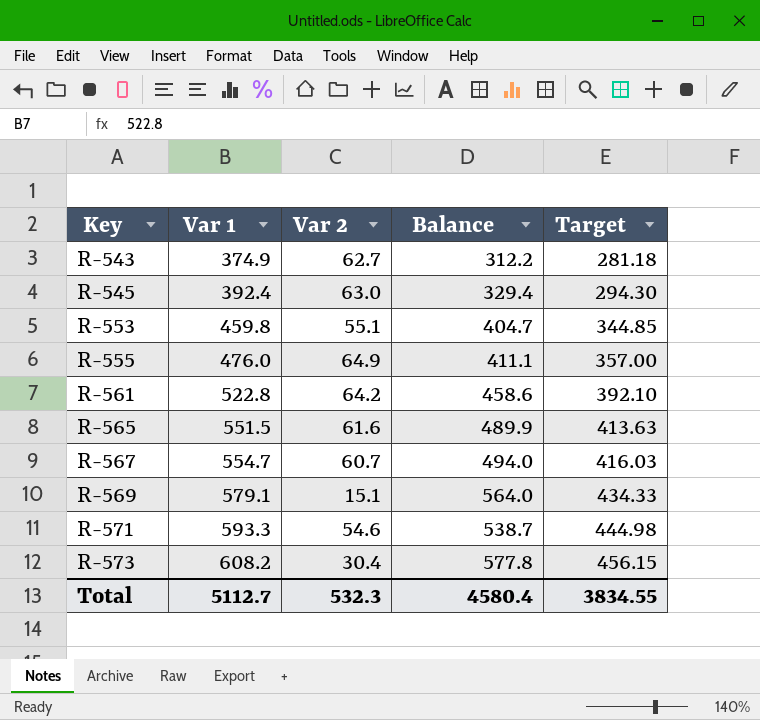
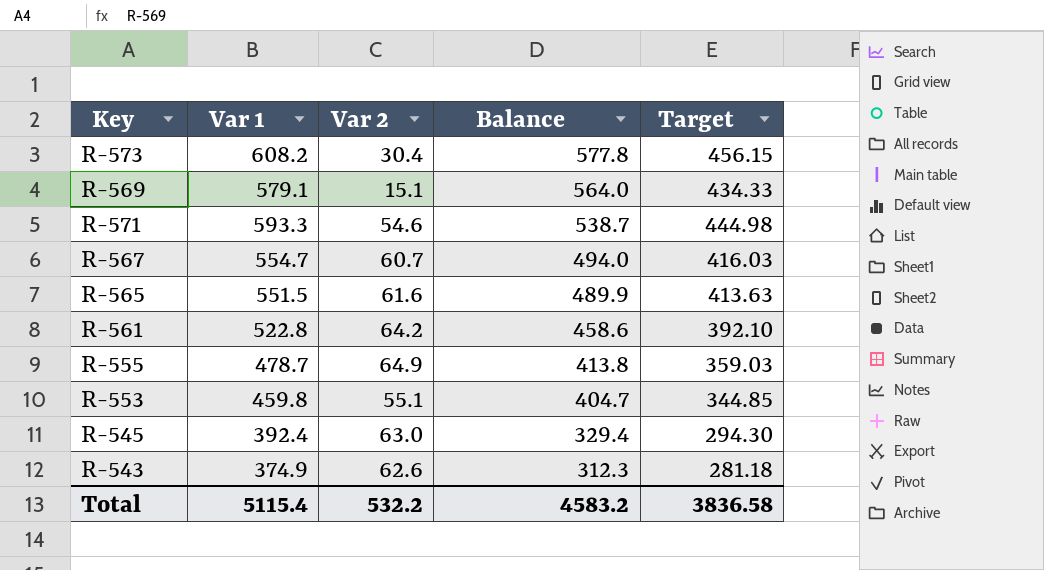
row order: Key ascending -> Balance descending
R-555 | Var 1: 476.0 -> 478.7
R-555 | Balance: 411.1 -> 413.8
R-555 | Target: 357.00 -> 359.03
R-543 | Var 2: 62.7 -> 62.6
R-543 | Balance: 312.2 -> 312.3
Total | Var 1: 5112.7 -> 5115.4
Total | Var 2: 532.3 -> 532.2
Total | Balance: 4580.4 -> 4583.2
Total | Target: 3834.55 -> 3836.58

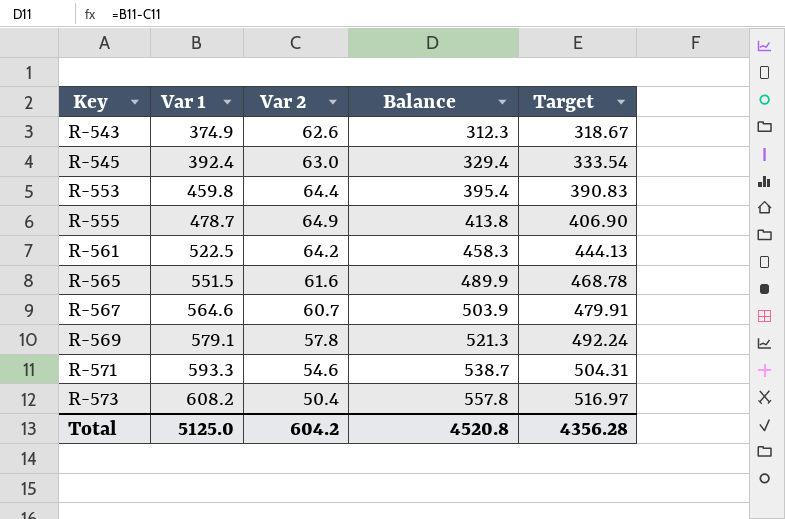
row order: Balance descending -> Key ascending
column Target | formula: [Var 1] * 0.75 -> [Var 1] * 0.85
R-553 | Var 2: 55.1 -> 64.4
R-553 | Balance: 404.7 -> 395.4
R-561 | Var 1: 522.8 -> 522.5
R-561 | Balance: 458.6 -> 458.3
R-567 | Var 1: 554.7 -> 564.6
R-567 | Balance: 494.0 -> 503.9
R-569 | Var 2: 15.1 -> 57.8
R-569 | Balance: 564.0 -> 521.3
R-573 | Var 2: 30.4 -> 50.4
R-573 | Balance: 577.8 -> 557.8
Total | Var 1: 5115.4 -> 5125.0
Total | Var 2: 532.2 -> 604.2
Total | Balance: 4583.2 -> 4520.8
Total | Target: 3836.58 -> 4356.28

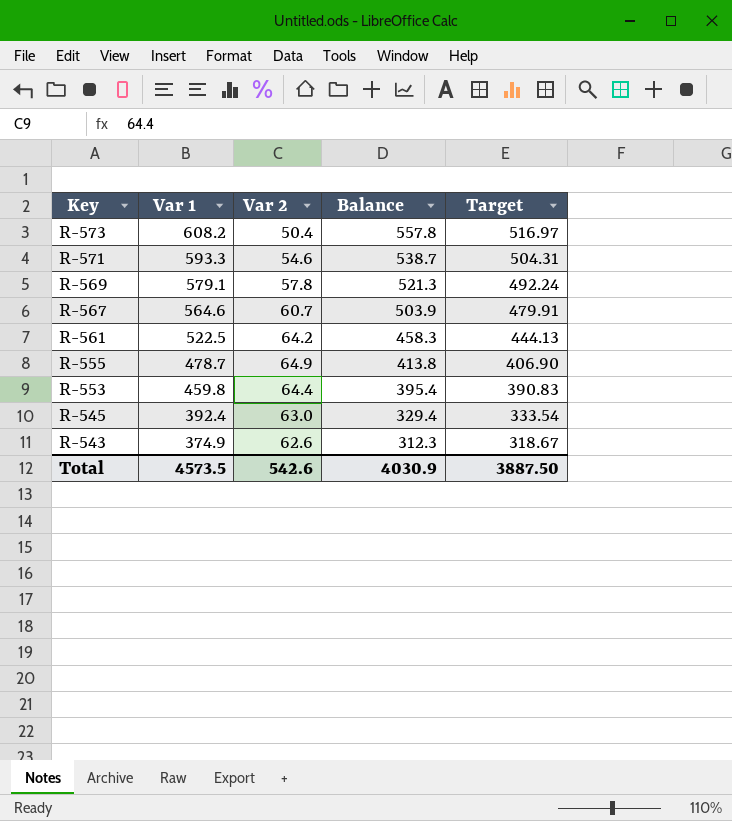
row order: Key ascending -> Key descending
row R-565: 551.5 | 61.6 | 489.9 | 468.78 -> none
Total | Var 1: 5125.0 -> 4573.5
Total | Var 2: 604.2 -> 542.6
Total | Balance: 4520.8 -> 4030.9
Total | Target: 4356.28 -> 3887.50

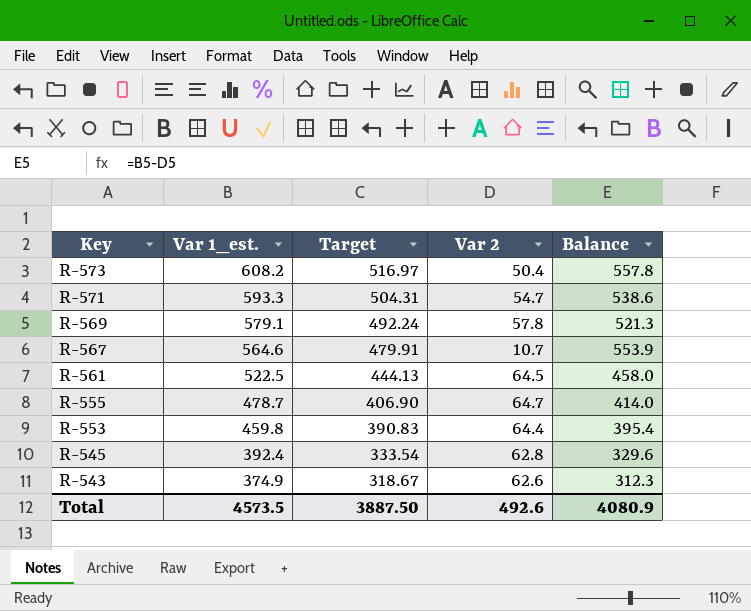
column name: Var 1 -> Var 1_est.
column Target | position: 5 -> 3
R-571 | Var 2: 54.6 -> 54.7
R-571 | Balance: 538.7 -> 538.6
R-567 | Var 2: 60.7 -> 10.7
R-567 | Balance: 503.9 -> 553.9
R-561 | Var 2: 64.2 -> 64.5
R-561 | Balance: 458.3 -> 458.0
R-555 | Var 2: 64.9 -> 64.7
R-555 | Balance: 413.8 -> 414.0
R-545 | Var 2: 63.0 -> 62.8
R-545 | Balance: 329.4 -> 329.6
Total | Var 2: 542.6 -> 492.6
Total | Balance: 4030.9 -> 4080.9

